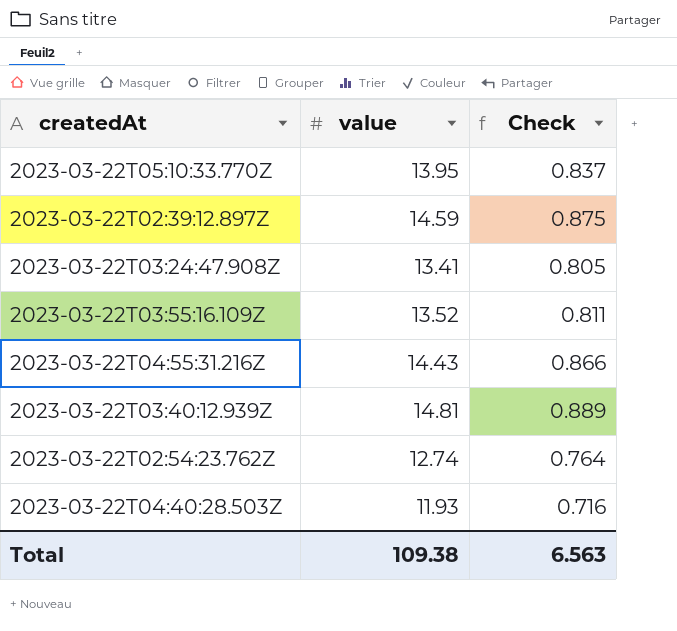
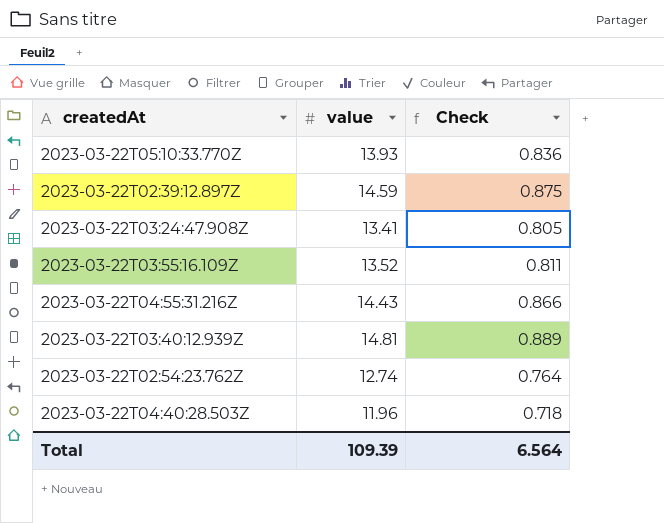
2023-03-22T05:10:33.770Z | value: 13.95 -> 13.93
2023-03-22T05:10:33.770Z | Check: 0.837 -> 0.836
2023-03-22T04:40:28.503Z | value: 11.93 -> 11.96
2023-03-22T04:40:28.503Z | Check: 0.716 -> 0.718
Total | value: 109.38 -> 109.39
Total | Check: 6.563 -> 6.564

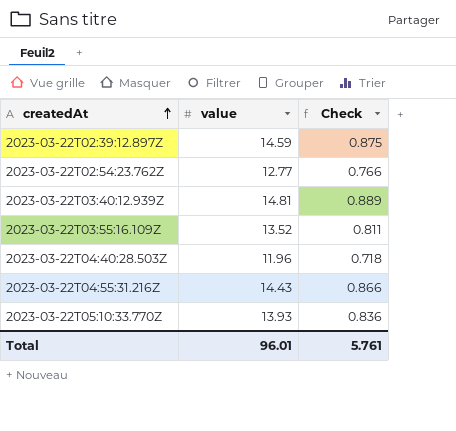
row order: none -> createdAt ascending
row 2023-03-22T03:24:47.908Z: 13.41 | 0.805 -> none
2023-03-22T02:54:23.762Z | value: 12.74 -> 12.77
2023-03-22T02:54:23.762Z | Check: 0.764 -> 0.766
Total | value: 109.39 -> 96.01
Total | Check: 6.564 -> 5.761

